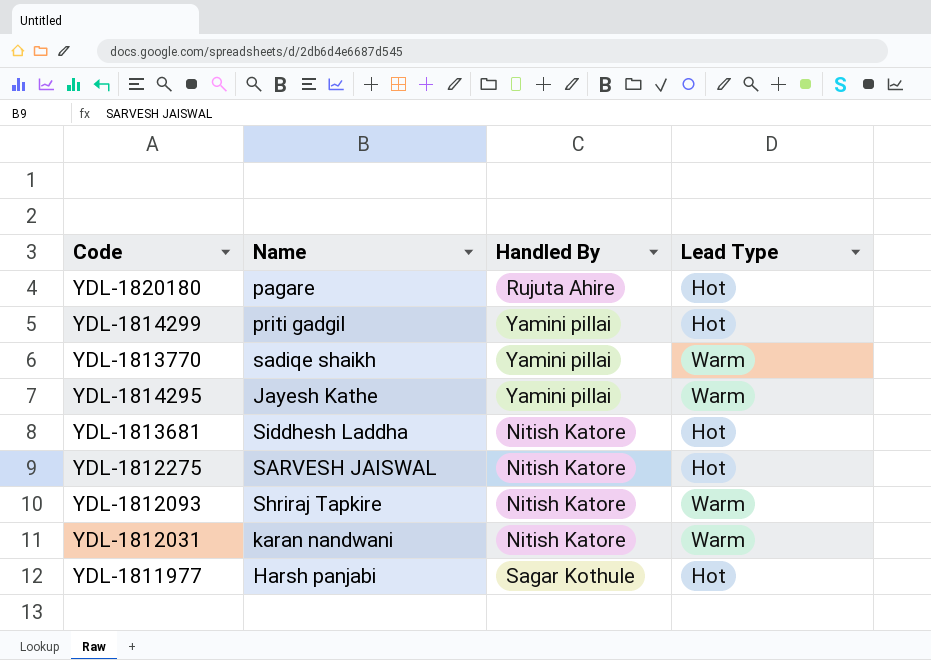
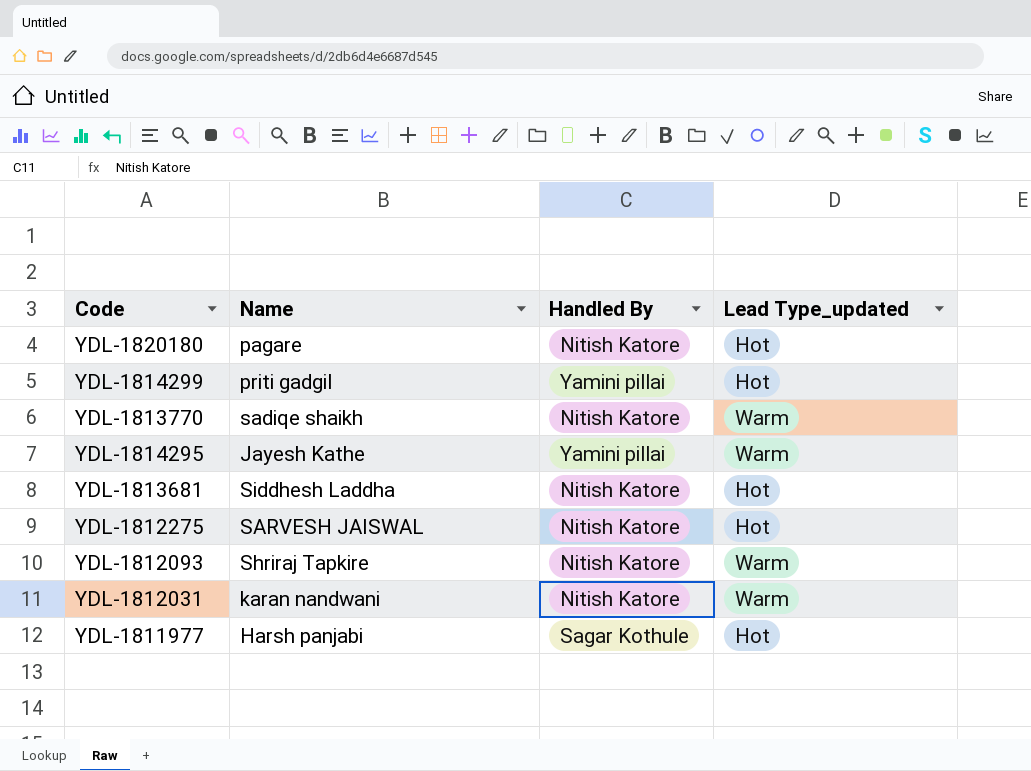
column name: Lead Type -> Lead Type_updated
YDL-1820180 | Handled By: Rujuta Ahire -> Nitish Katore
YDL-1813770 | Handled By: Yamini pillai -> Nitish Katore

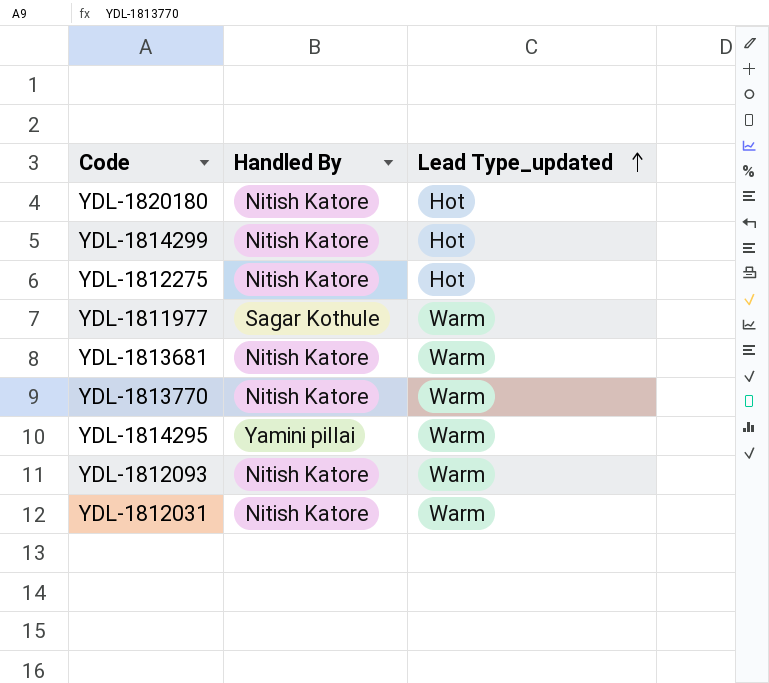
row order: none -> Lead Type_updated ascending
column Name | position: 2 -> none
YDL-1814299 | Handled By: Yamini pillai -> Nitish Katore
YDL-1811977 | Lead Type_updated: Hot -> Warm
YDL-1813681 | Lead Type_updated: Hot -> Warm

